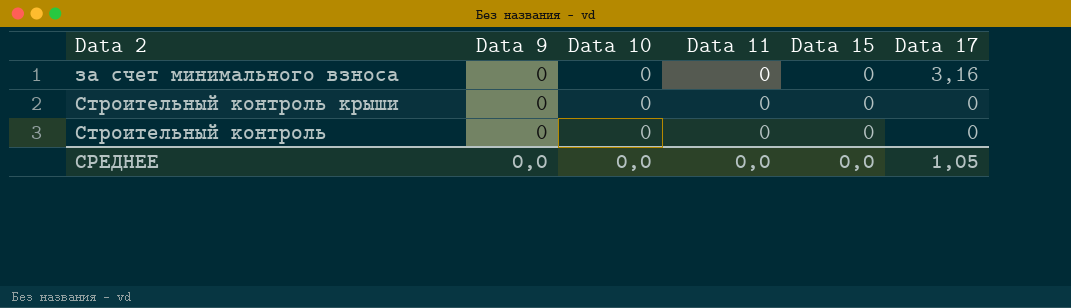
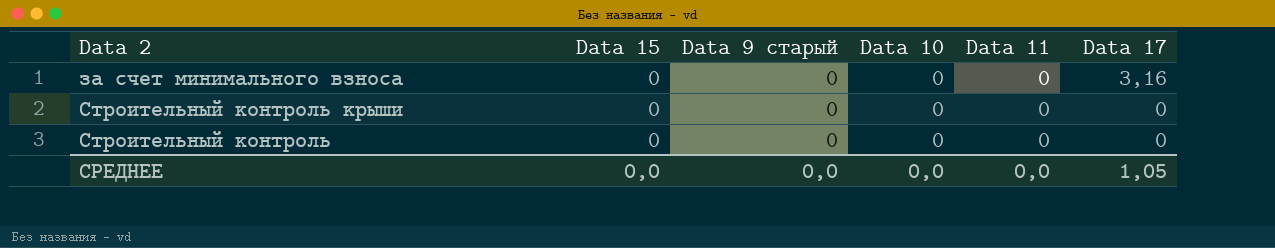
column Data 15 | position: 5 -> 2
column name: Data 9 -> Data 9 старый

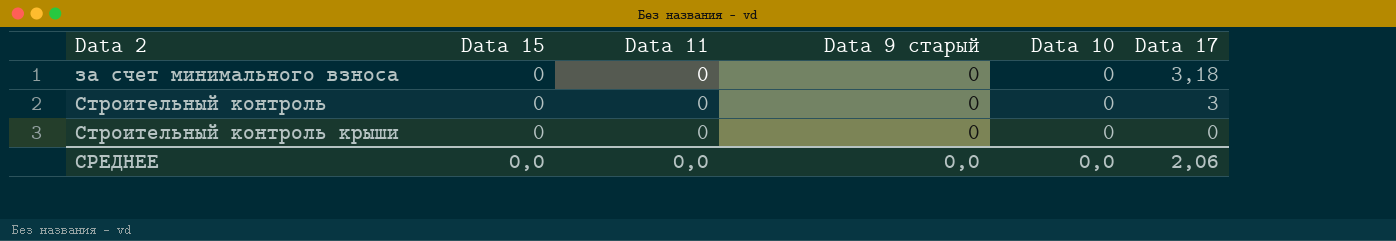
row order: Data 17 descending -> Data 2 ascending
column Data 11 | position: 5 -> 3
за счет минимального взноса | Data 17: 3,16 -> 3,18
Строительный контроль | Data 17: 0 -> 3
СРЕДНЕЕ | Data 17: 1,05 -> 2,06

